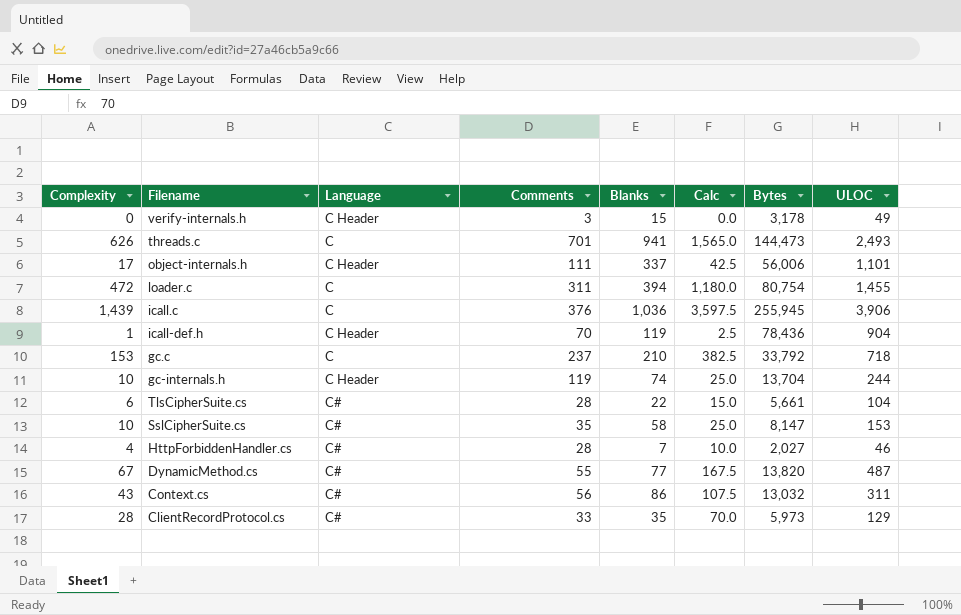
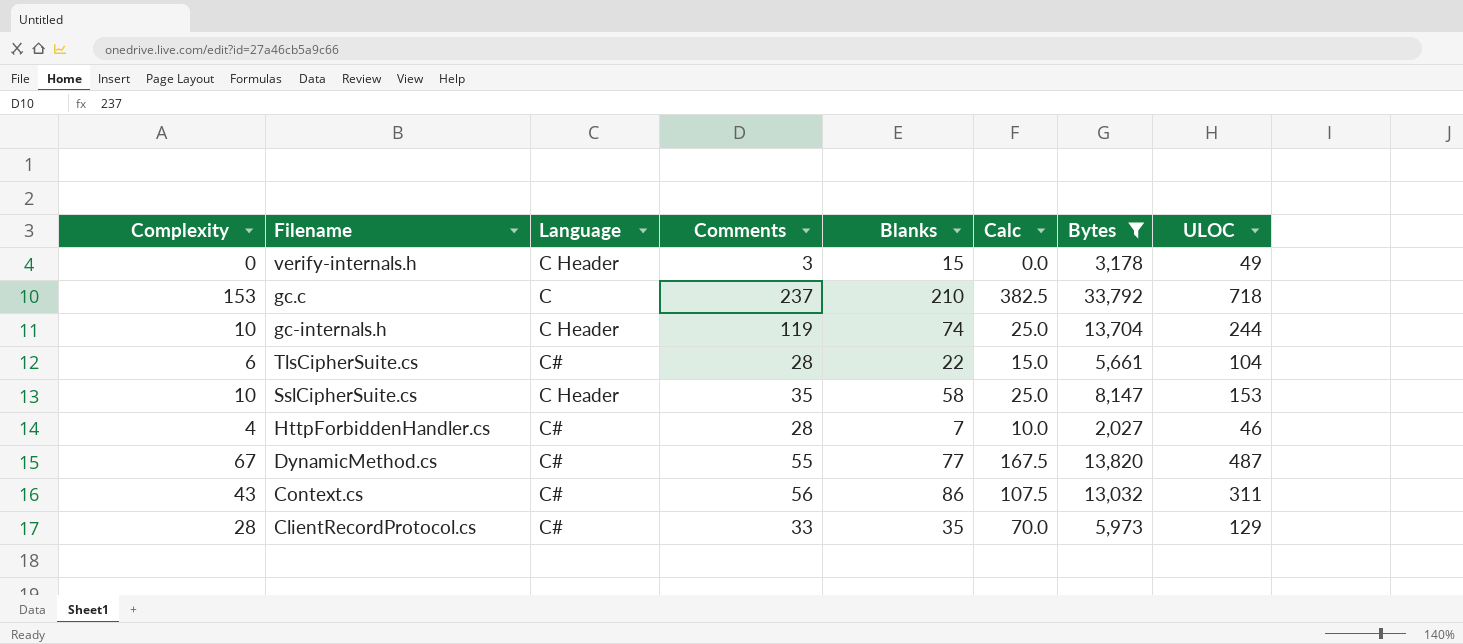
filter: none -> Bytes <= 33,792
SslCipherSuite.cs | Language: C# -> C Header

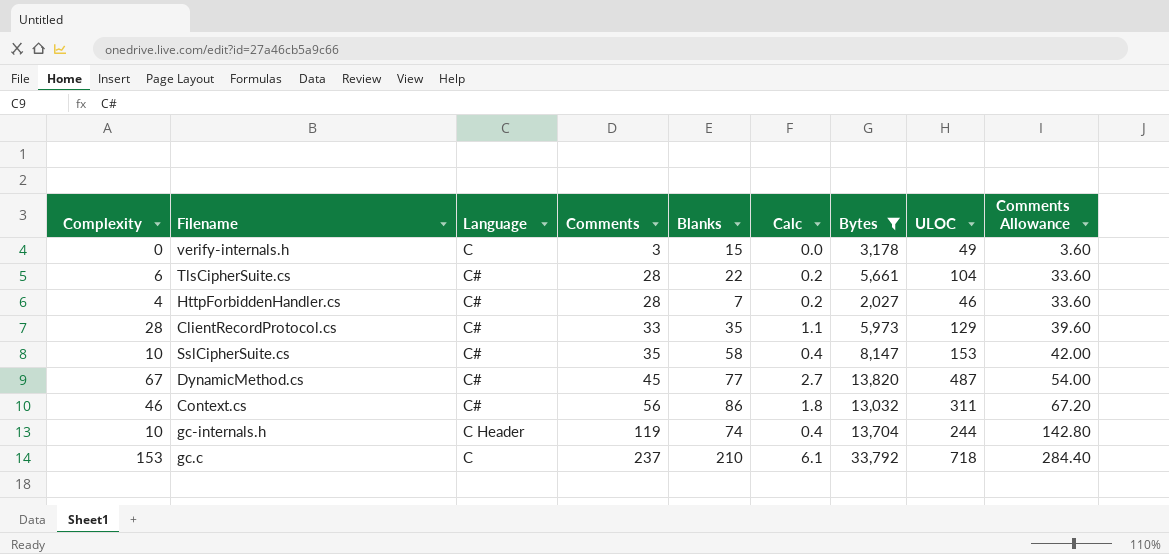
row order: none -> Comments ascending
column Calc | formula: [Complexity] * 2.5 -> [Complexity] * 0.04
column Comments Allowance | formula: none -> [Comments] * 1.2
verify-internals.h | Language: C Header -> C
SslCipherSuite.cs | Language: C Header -> C#
DynamicMethod.cs | Comments: 55 -> 45
Context.cs | Complexity: 43 -> 46

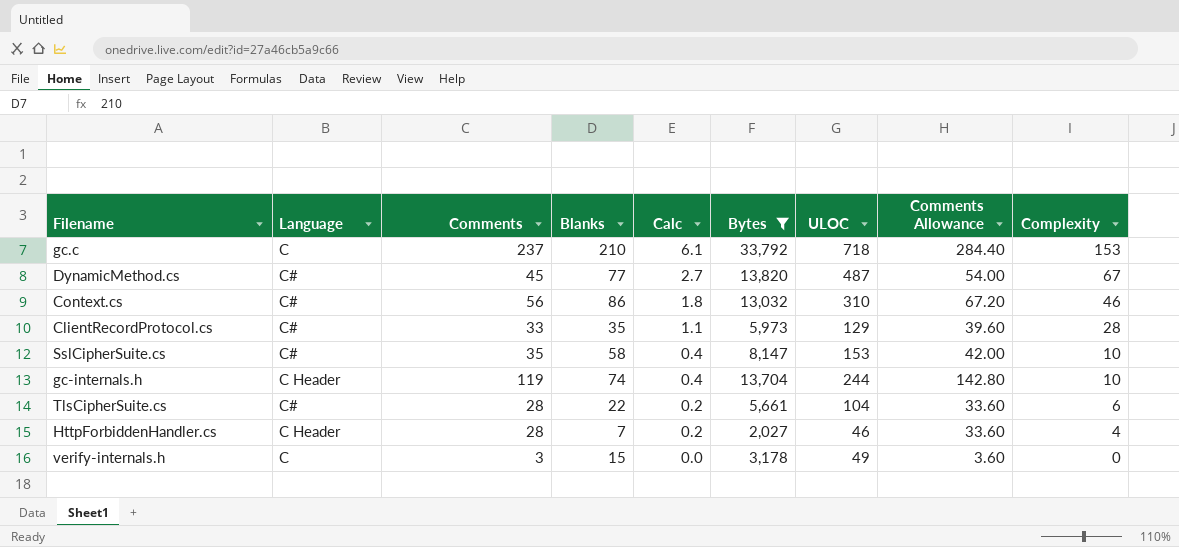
row order: Comments ascending -> Calc descending
column Complexity | position: 1 -> 9
Context.cs | ULOC: 311 -> 310
HttpForbiddenHandler.cs | Language: C# -> C Header

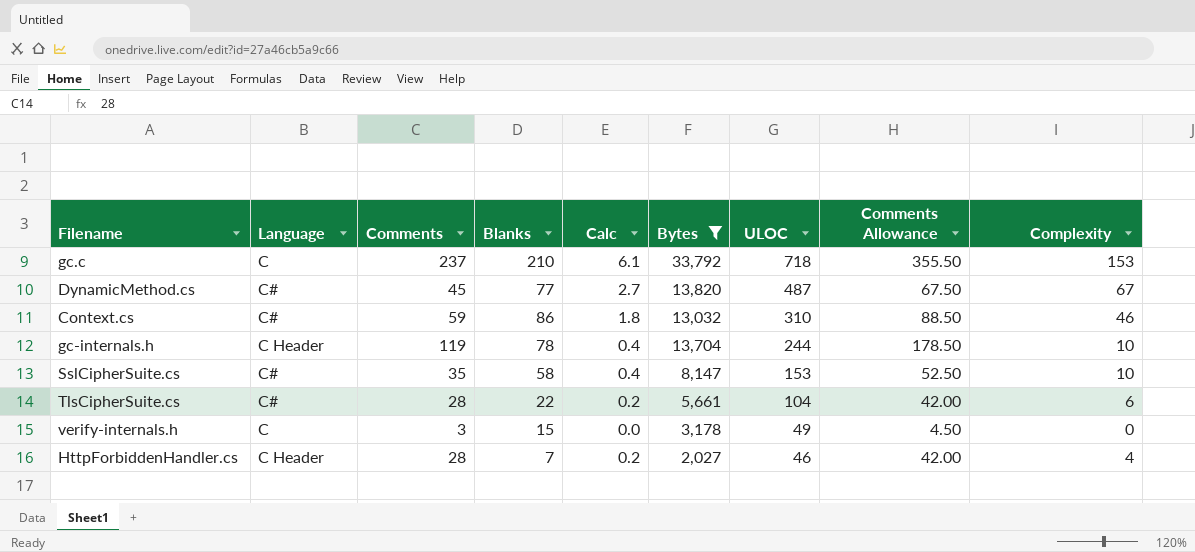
row order: Calc descending -> ULOC descending
column Comments Allowance | formula: [Comments] * 1.2 -> [Comments] * 1.5
row ClientRecordProtocol.cs: C# | 33 | 35 | 1.1 | 5,973 | 129 | 39.60 | 28 -> none
Context.cs | Comments: 56 -> 59
gc-internals.h | Blanks: 74 -> 78

